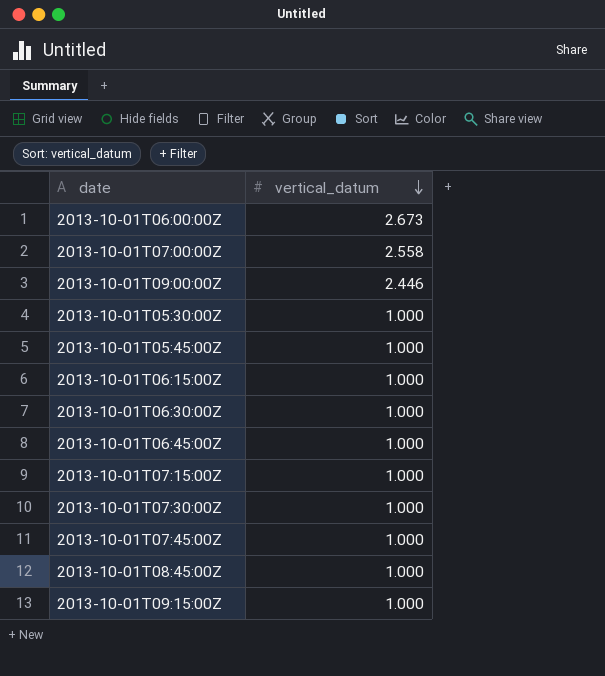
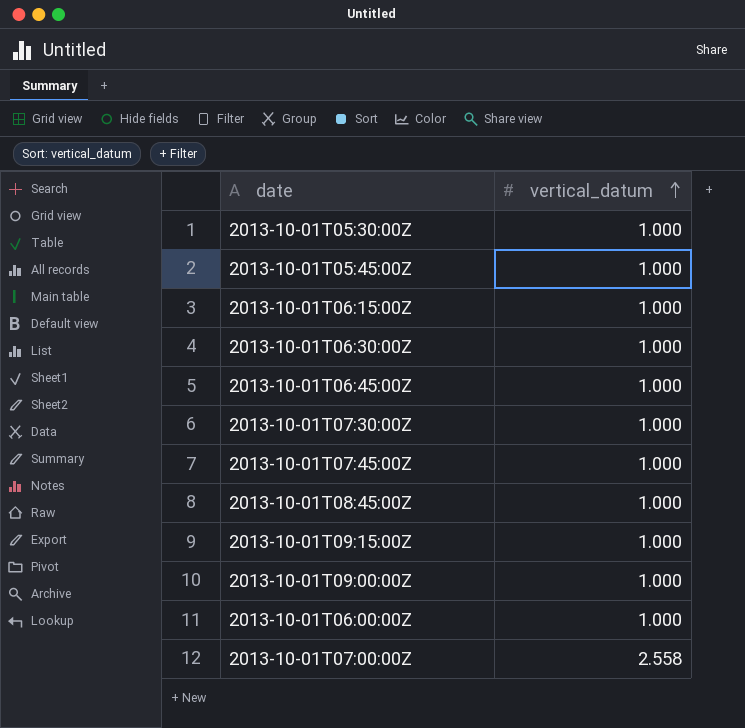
row order: vertical_datum descending -> vertical_datum ascending
row 2013-10-01T07:15:00Z: 1.000 -> none
2013-10-01T09:00:00Z | vertical_datum: 2.446 -> 1.000
2013-10-01T06:00:00Z | vertical_datum: 2.673 -> 1.000

